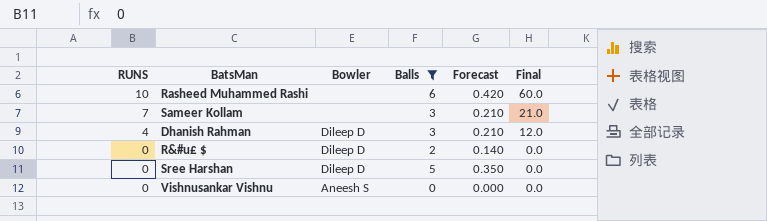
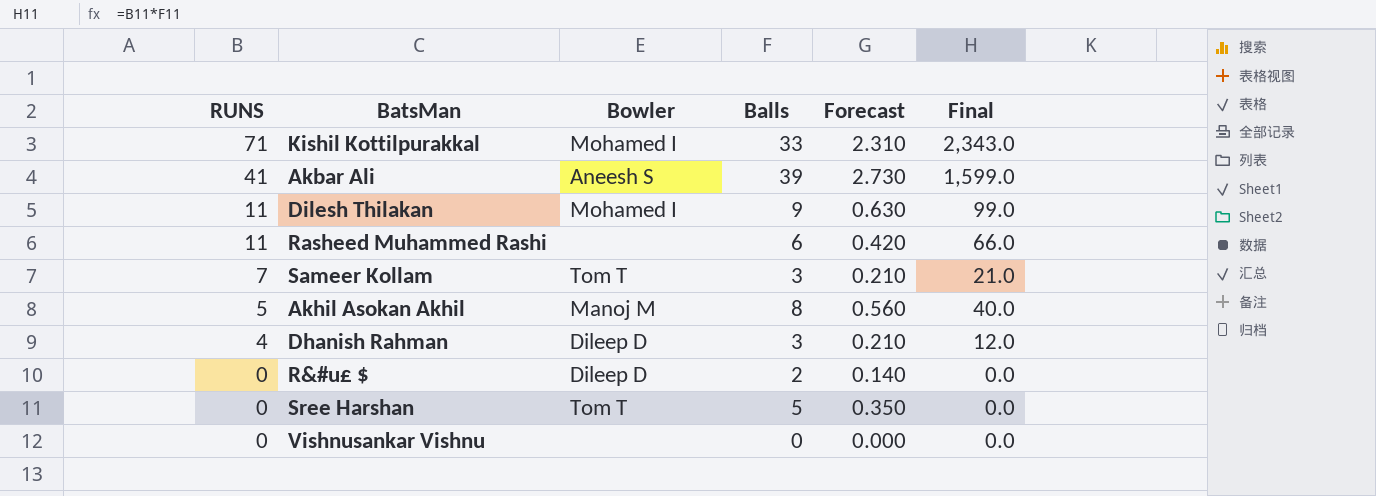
filter: Balls <= 6 -> none
Rasheed Muhammed Rashi | RUNS: 10 -> 11
Rasheed Muhammed Rashi | Final: 60.0 -> 66.0
Sameer Kollam | Bowler: none -> Tom T
Sree Harshan | Bowler: Dileep D -> Tom T
Vishnusankar Vishnu | Bowler: Aneesh S -> none

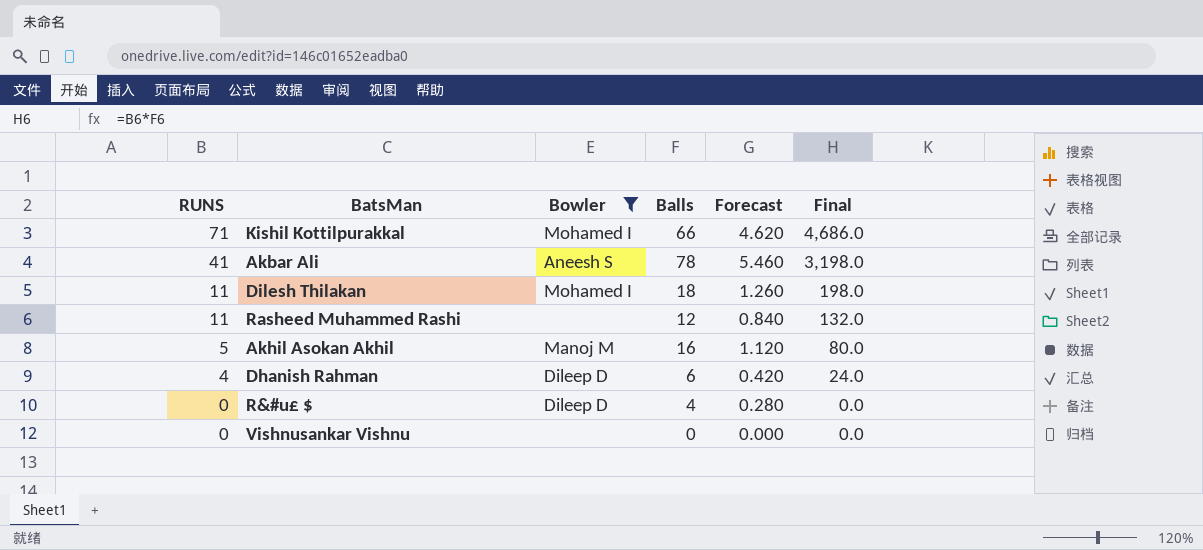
filter: none -> Bowler != Tom T
Kishil Kottilpurakkal | Balls: 33 -> 66
Kishil Kottilpurakkal | Forecast: 2.310 -> 4.620
Kishil Kottilpurakkal | Final: 2,343.0 -> 4,686.0
Akbar Ali | Balls: 39 -> 78
Akbar Ali | Forecast: 2.730 -> 5.460
Akbar Ali | Final: 1,599.0 -> 3,198.0
Dilesh Thilakan | Balls: 9 -> 18
Dilesh Thilakan | Forecast: 0.630 -> 1.260
Dilesh Thilakan | Final: 99.0 -> 198.0
Rasheed Muhammed Rashi | Balls: 6 -> 12
Rasheed Muhammed Rashi | Forecast: 0.420 -> 0.840
Rasheed Muhammed Rashi | Final: 66.0 -> 132.0
Akhil Asokan Akhil | Balls: 8 -> 16
Akhil Asokan Akhil | Forecast: 0.560 -> 1.120
Akhil Asokan Akhil | Final: 40.0 -> 80.0
Dhanish Rahman | Balls: 3 -> 6
Dhanish Rahman | Forecast: 0.210 -> 0.420
Dhanish Rahman | Final: 12.0 -> 24.0
R&#u£ $ | Balls: 2 -> 4
R&#u£ $ | Forecast: 0.140 -> 0.280

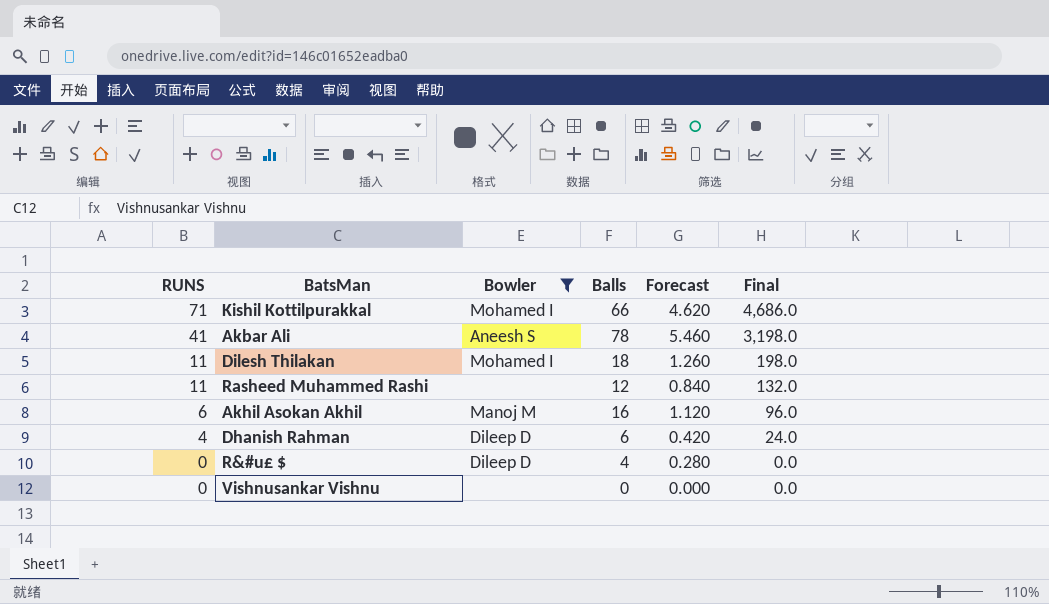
Akhil Asokan Akhil | RUNS: 5 -> 6
Akhil Asokan Akhil | Final: 80.0 -> 96.0

